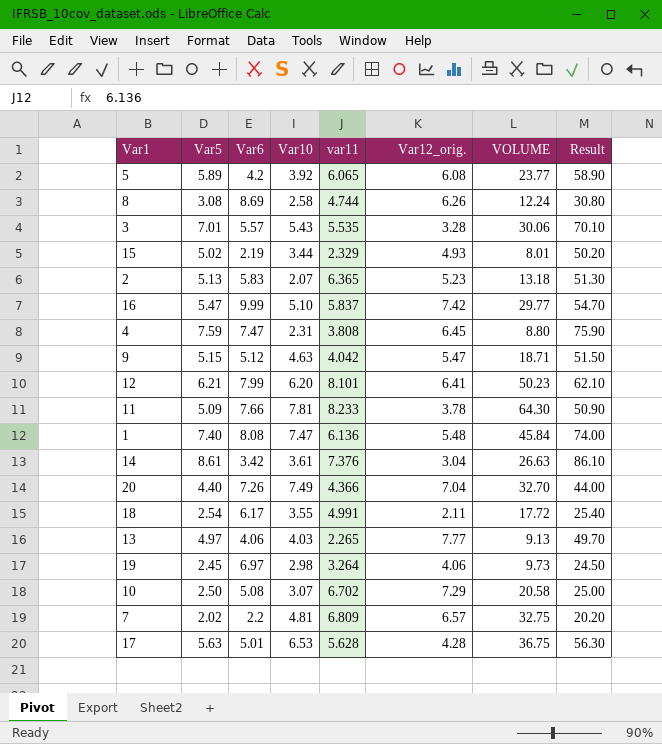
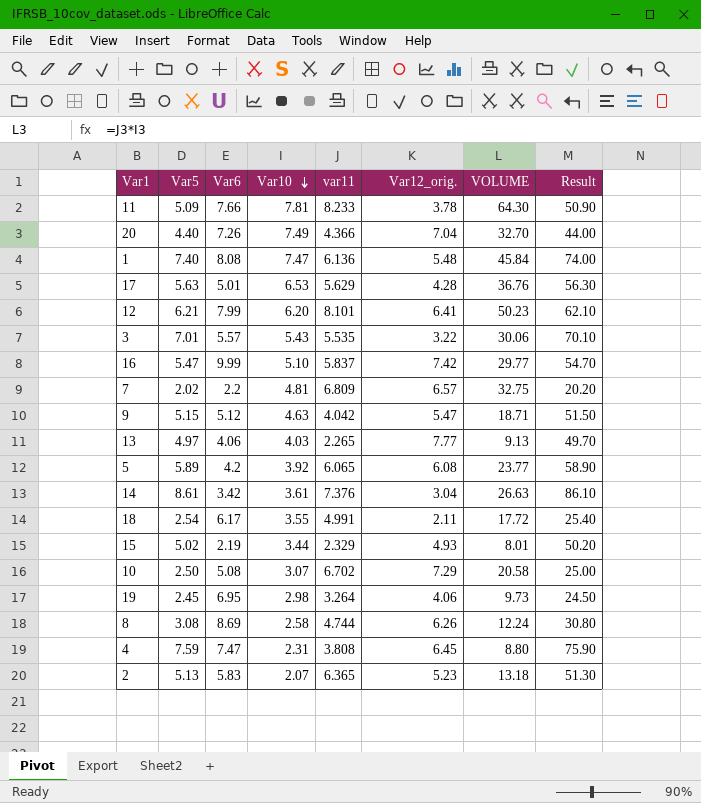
row order: none -> Var10 descending
17 | var11: 5.628 -> 5.629
17 | VOLUME: 36.75 -> 36.76
3 | Var12_orig.: 3.28 -> 3.22
19 | Var6: 6.97 -> 6.95

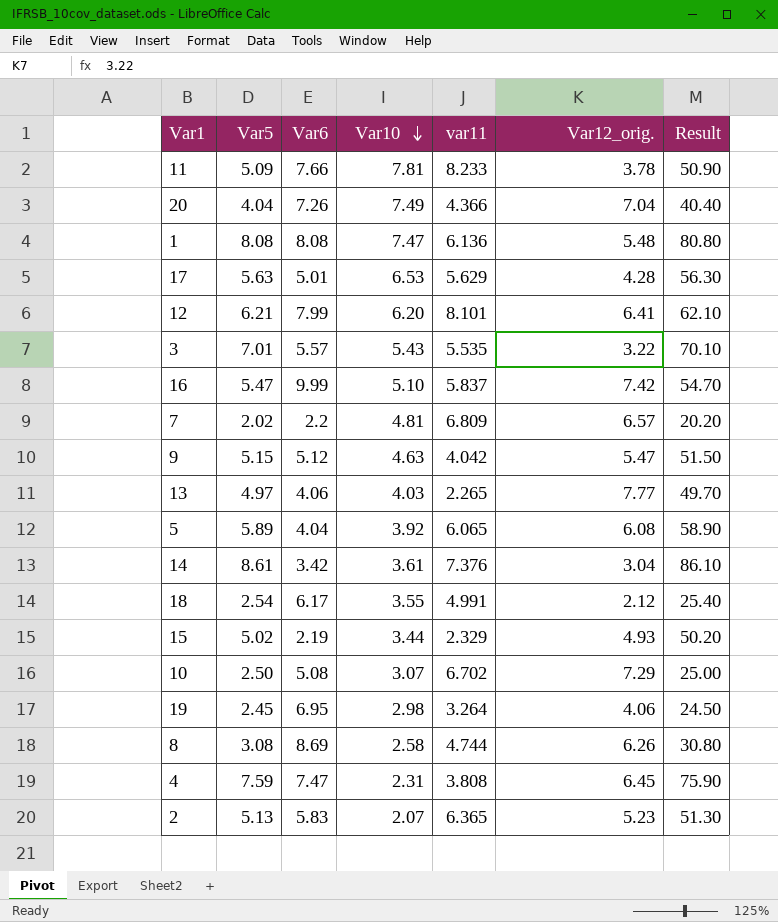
column VOLUME | formula: [Var10] * [var11] -> none
20 | Var5: 4.40 -> 4.04
20 | Result: 44.00 -> 40.40
1 | Var5: 7.40 -> 8.08
1 | Result: 74.00 -> 80.80
5 | Var6: 4.2 -> 4.04
18 | Var12_orig.: 2.11 -> 2.12

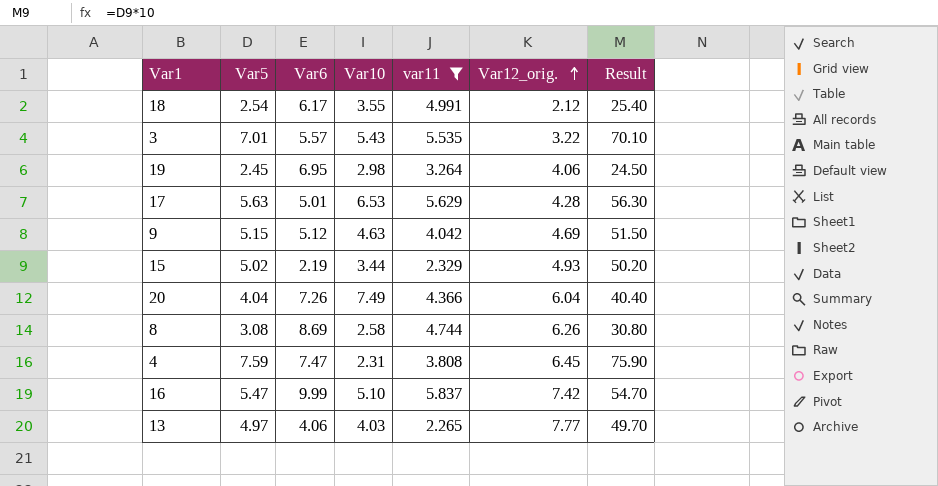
filter: none -> var11 <= 5.837
row order: Var10 descending -> Var12_orig. ascending
9 | Var12_orig.: 5.47 -> 4.69
20 | Var12_orig.: 7.04 -> 6.04

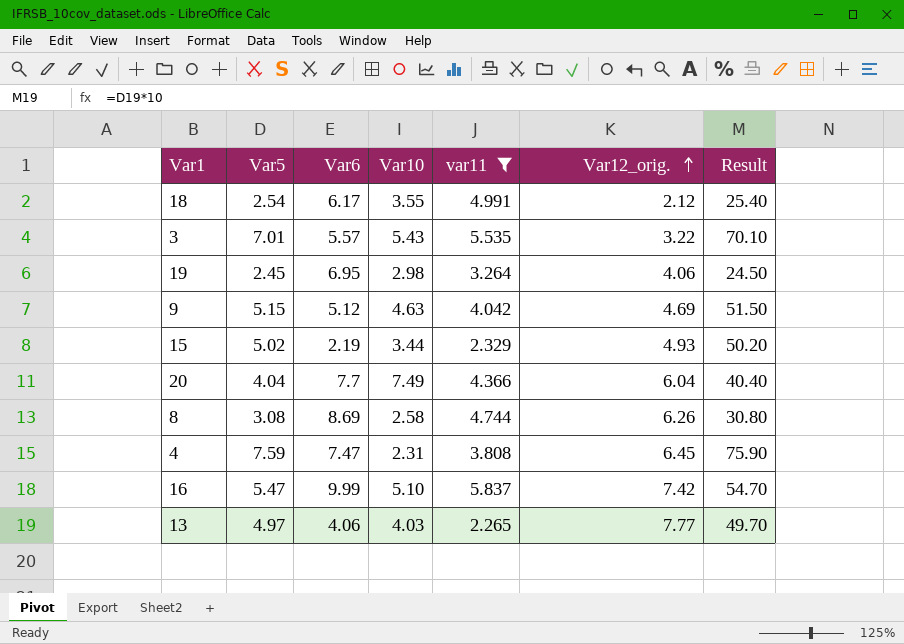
row 17: 5.63 | 5.01 | 6.53 | 5.629 | 4.28 | 56.30 -> none
20 | Var6: 7.26 -> 7.7

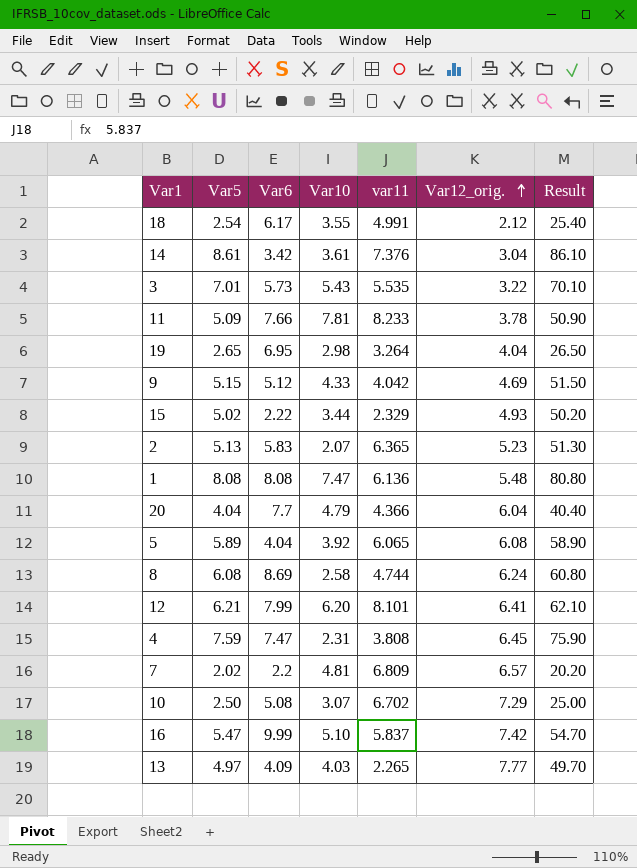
filter: var11 <= 5.837 -> none
3 | Var6: 5.57 -> 5.73
19 | Var5: 2.45 -> 2.65
19 | Var12_orig.: 4.06 -> 4.04
19 | Result: 24.50 -> 26.50
9 | Var10: 4.63 -> 4.33
15 | Var6: 2.19 -> 2.22
20 | Var10: 7.49 -> 4.79
8 | Var5: 3.08 -> 6.08
8 | Var12_orig.: 6.26 -> 6.24
8 | Result: 30.80 -> 60.80
13 | Var6: 4.06 -> 4.09

